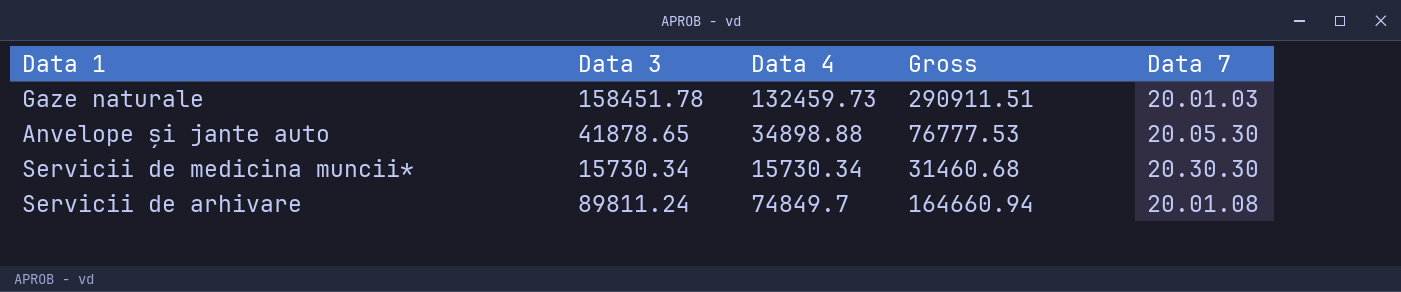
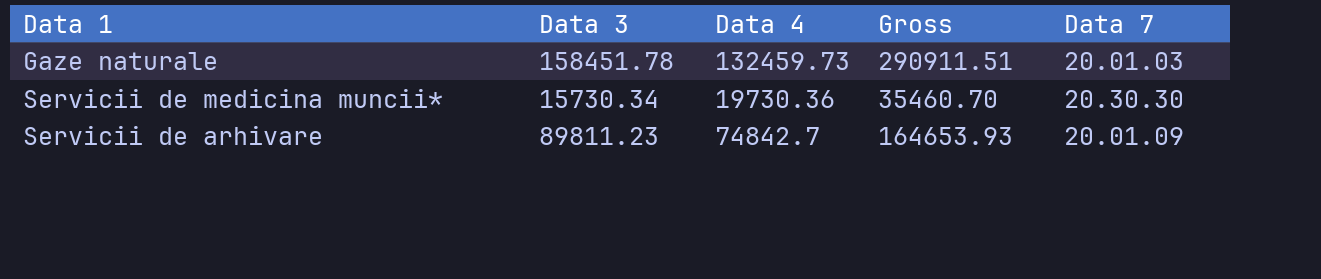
row Anvelope și jante auto: 41878.65 | 34898.88 | 76777.53 | 20.05.30 -> none
Servicii de medicina muncii* | Data 4: 15730.34 -> 19730.36
Servicii de medicina muncii* | Gross: 31460.68 -> 35460.70
Servicii de arhivare | Data 3: 89811.24 -> 89811.23
Servicii de arhivare | Data 4: 74849.7 -> 74842.7
Servicii de arhivare | Gross: 164660.94 -> 164653.93
Servicii de arhivare | Data 7: 20.01.08 -> 20.01.09

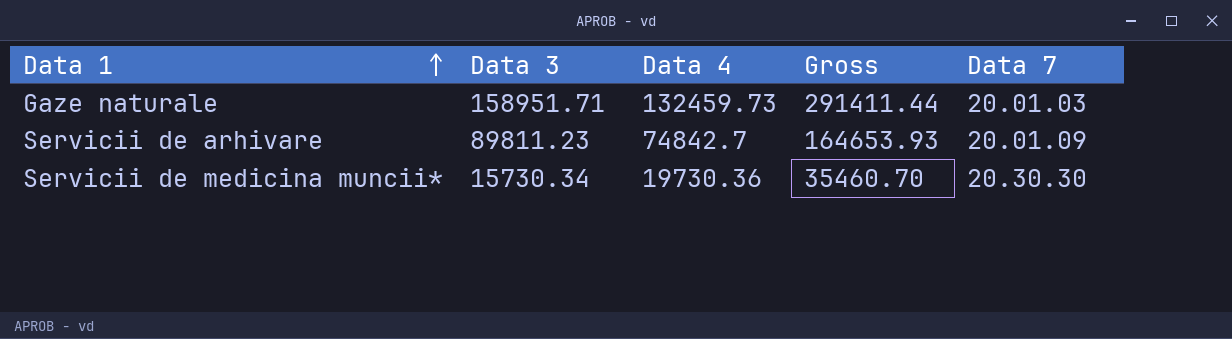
row order: none -> Data 1 ascending
Gaze naturale | Data 3: 158451.78 -> 158951.71
Gaze naturale | Gross: 290911.51 -> 291411.44

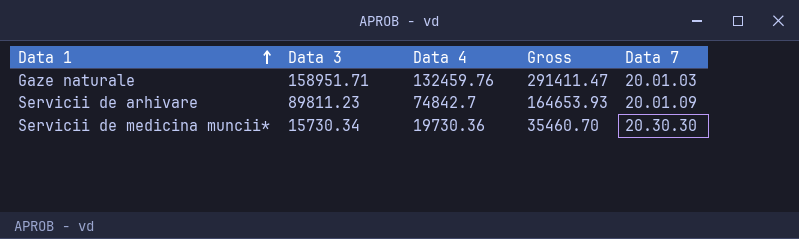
Gaze naturale | Data 4: 132459.73 -> 132459.76
Gaze naturale | Gross: 291411.44 -> 291411.47

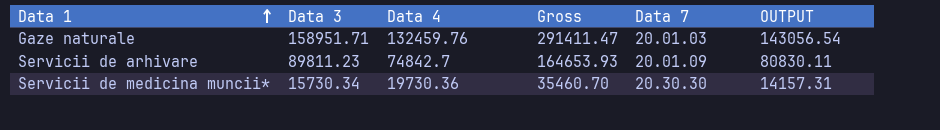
column OUTPUT | formula: none -> [Data 3] * 0.9

